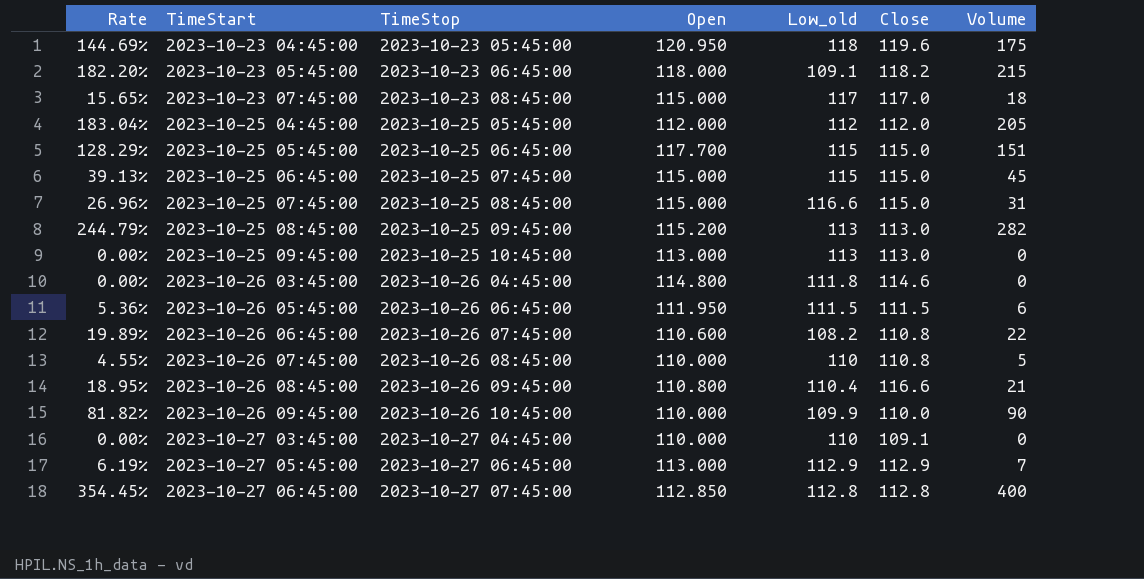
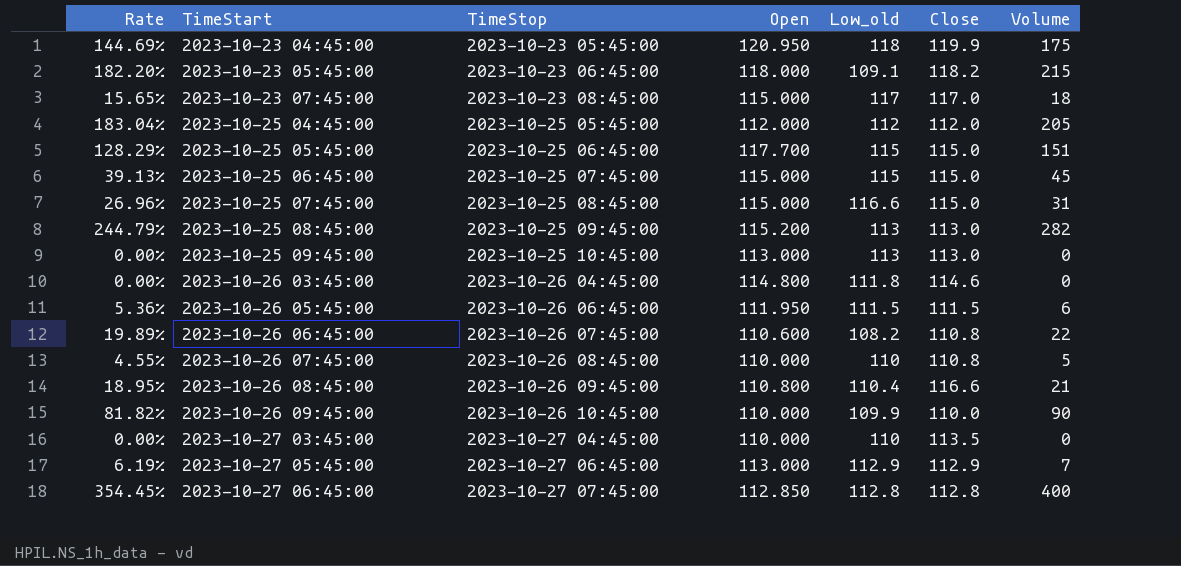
2023-10-23 04:45:00 | Close: 119.6 -> 119.9
2023-10-27 03:45:00 | Close: 109.1 -> 113.5

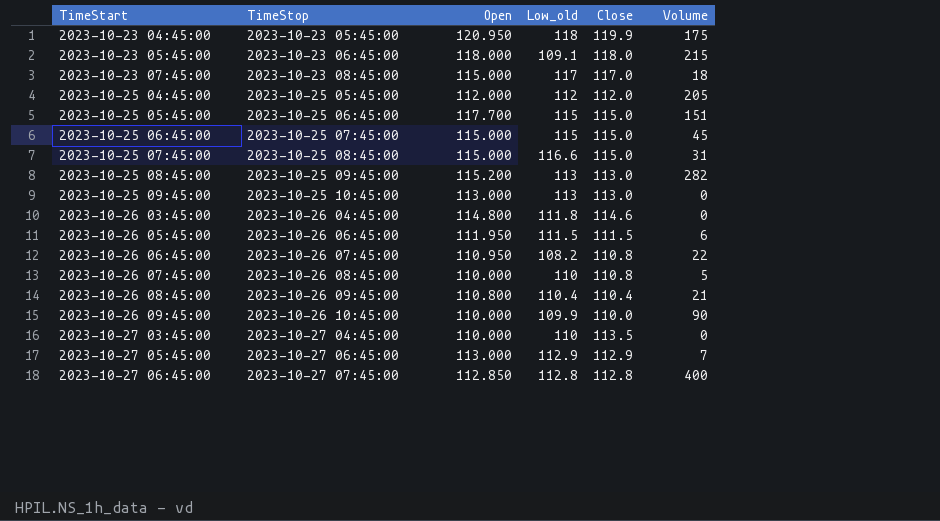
column Rate | formula: [Volume] / [Open] -> none
2023-10-23 05:45:00 | Close: 118.2 -> 118.0
2023-10-26 06:45:00 | Open: 110.600 -> 110.950
2023-10-26 08:45:00 | Close: 116.6 -> 110.4

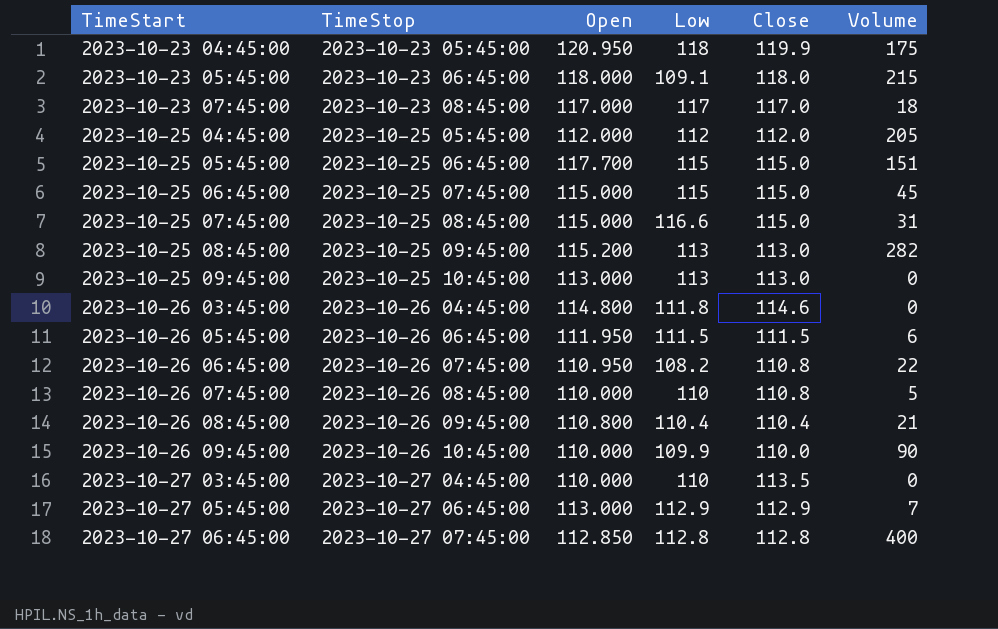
column name: Low_old -> Low
2023-10-23 07:45:00 | Open: 115.000 -> 117.000

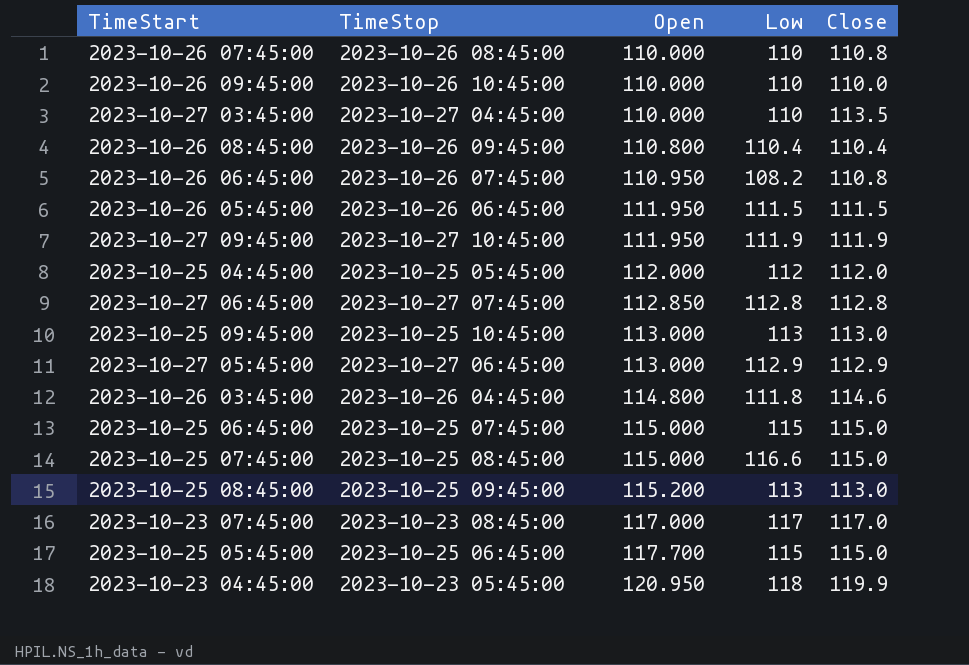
row order: TimeStart ascending -> Open ascending
column Volume | position: 6 -> none
row 2023-10-23 05:45:00: 2023-10-23 06:45:00 | 118.000 | 109.1 | 118.0 | 215 -> none
2023-10-26 09:45:00 | Low: 109.9 -> 110
row 2023-10-27 09:45:00: none -> 2023-10-27 10:45:00 | 111.950 | 111.9 | 111.9

